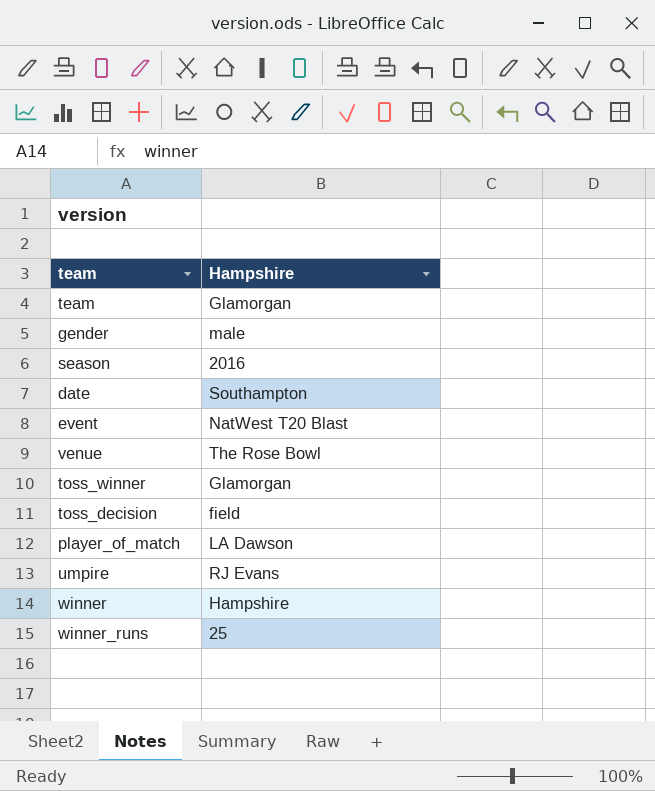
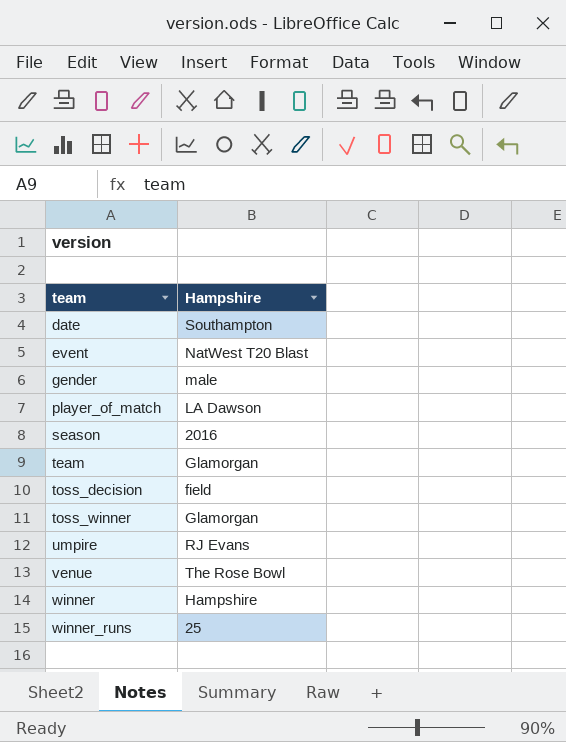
row order: none -> team ascending

